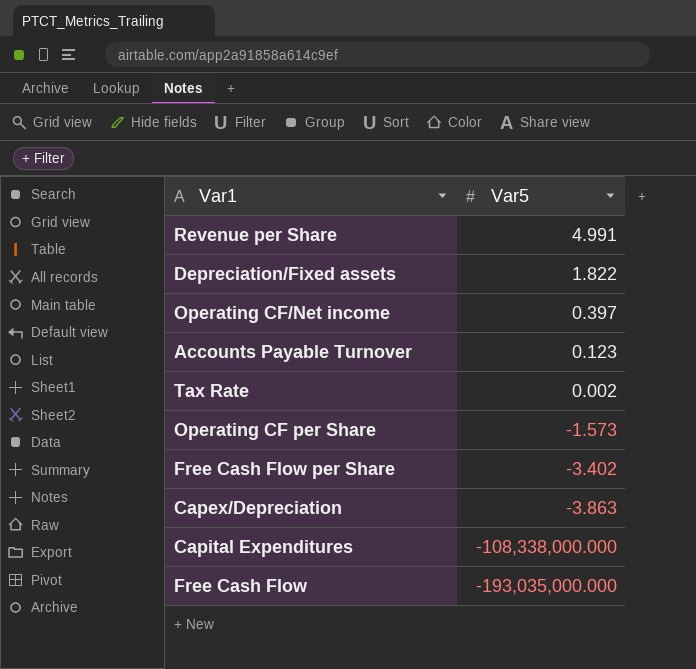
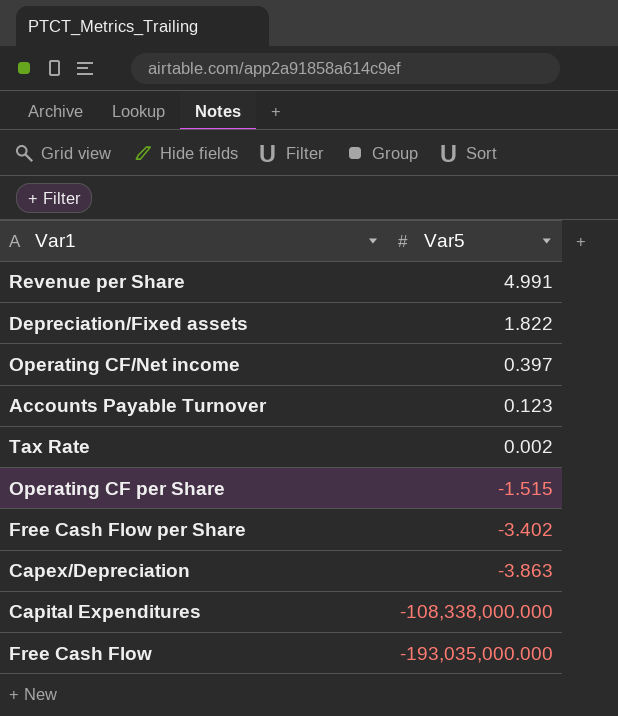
Operating CF per Share | Var5: -1.573 -> -1.515

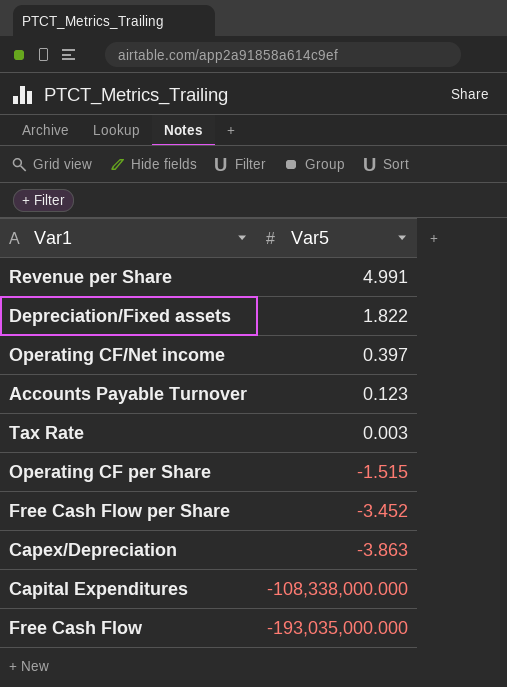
Tax Rate | Var5: 0.002 -> 0.003
Free Cash Flow per Share | Var5: -3.402 -> -3.452

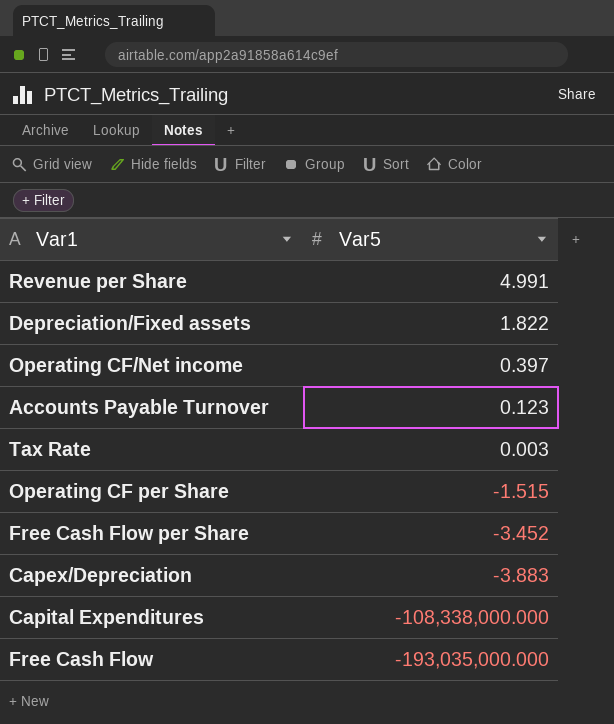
Capex/Depreciation | Var5: -3.863 -> -3.883

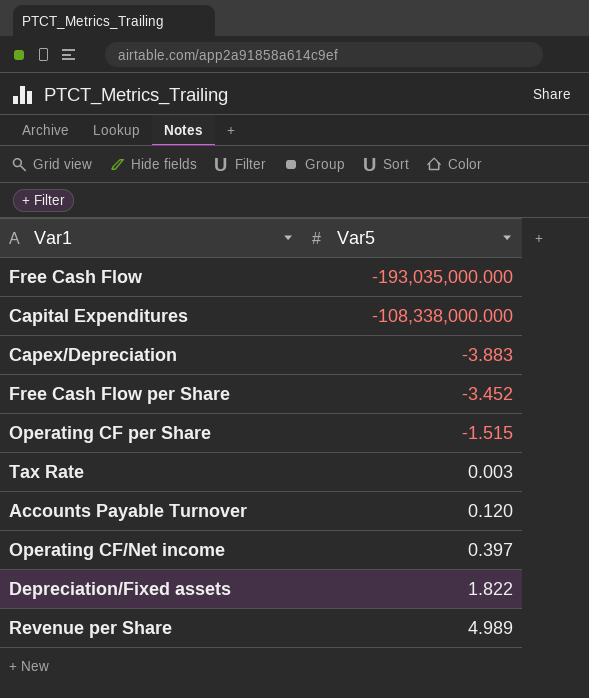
row order: Var5 descending -> Var5 ascending
Accounts Payable Turnover | Var5: 0.123 -> 0.120
Revenue per Share | Var5: 4.991 -> 4.989

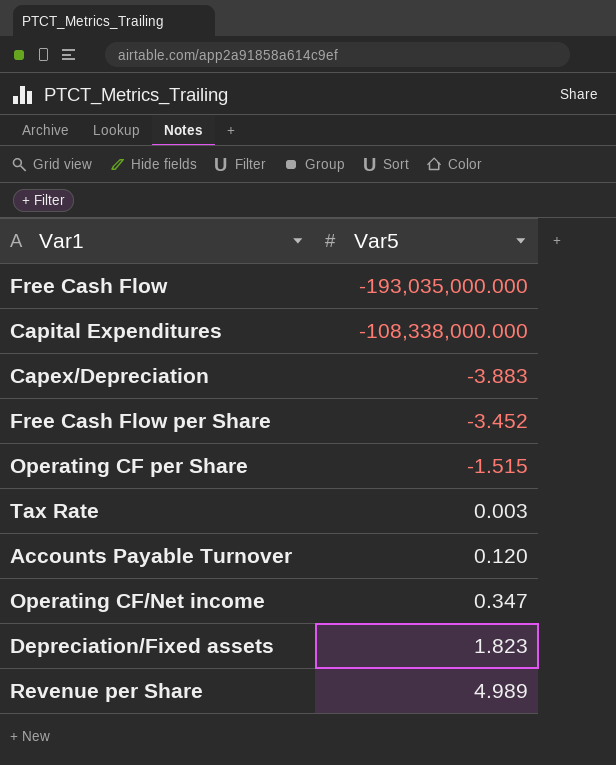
Operating CF/Net income | Var5: 0.397 -> 0.347
Depreciation/Fixed assets | Var5: 1.822 -> 1.823

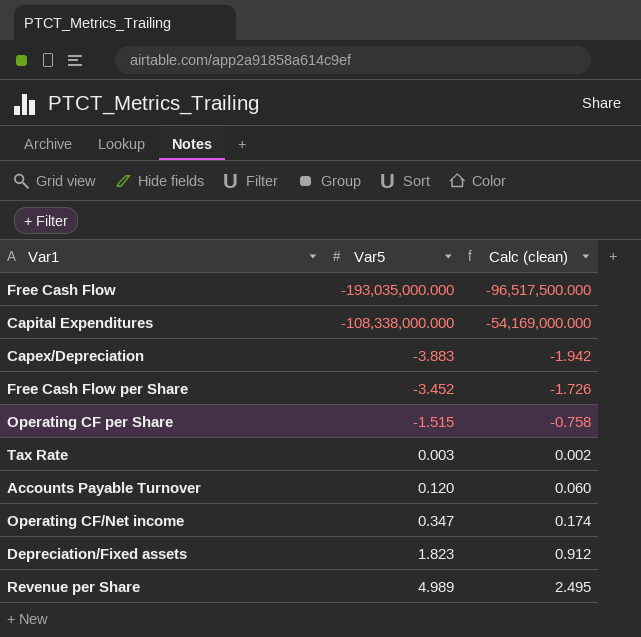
column Calc (clean) | formula: none -> [Var5] * 0.5

